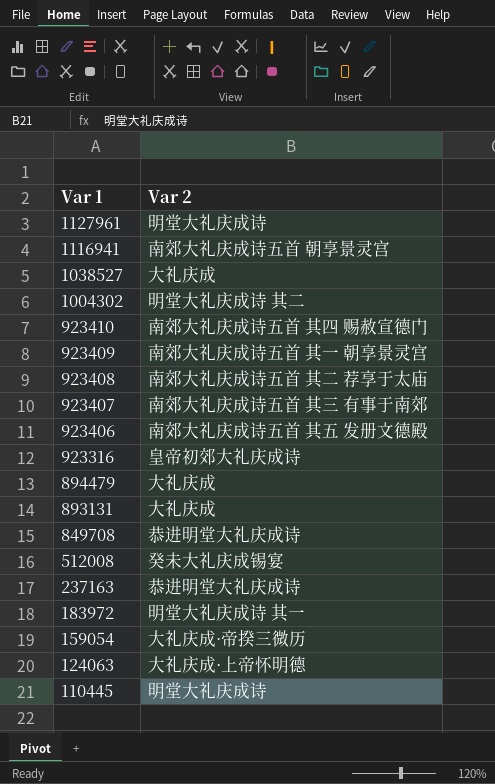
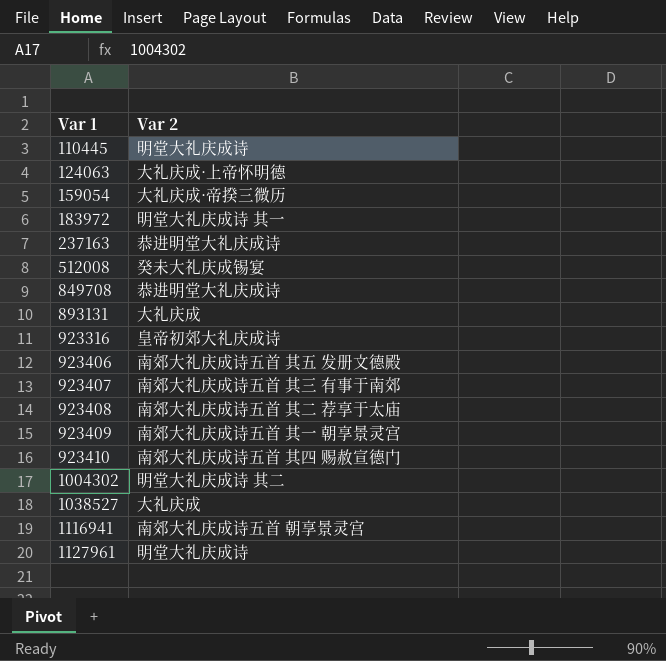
row order: Var 1 descending -> Var 1 ascending
row 894479: 大礼庆成 -> none

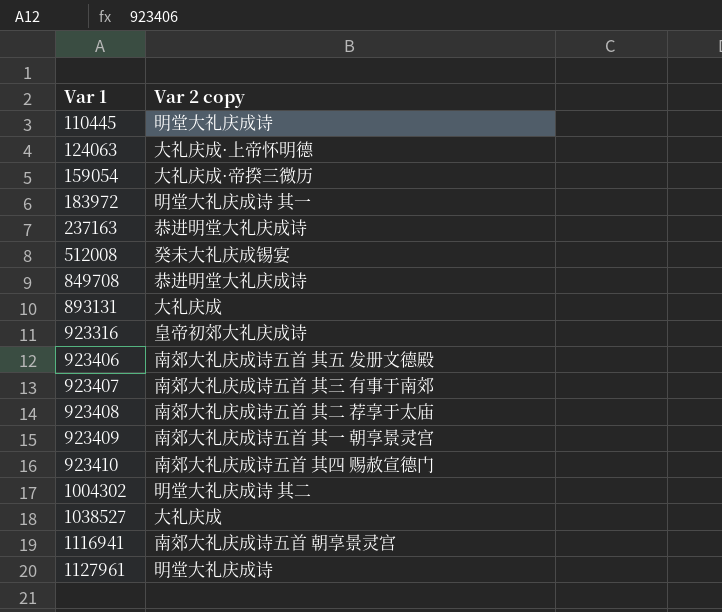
column name: Var 2 -> Var 2 copy

